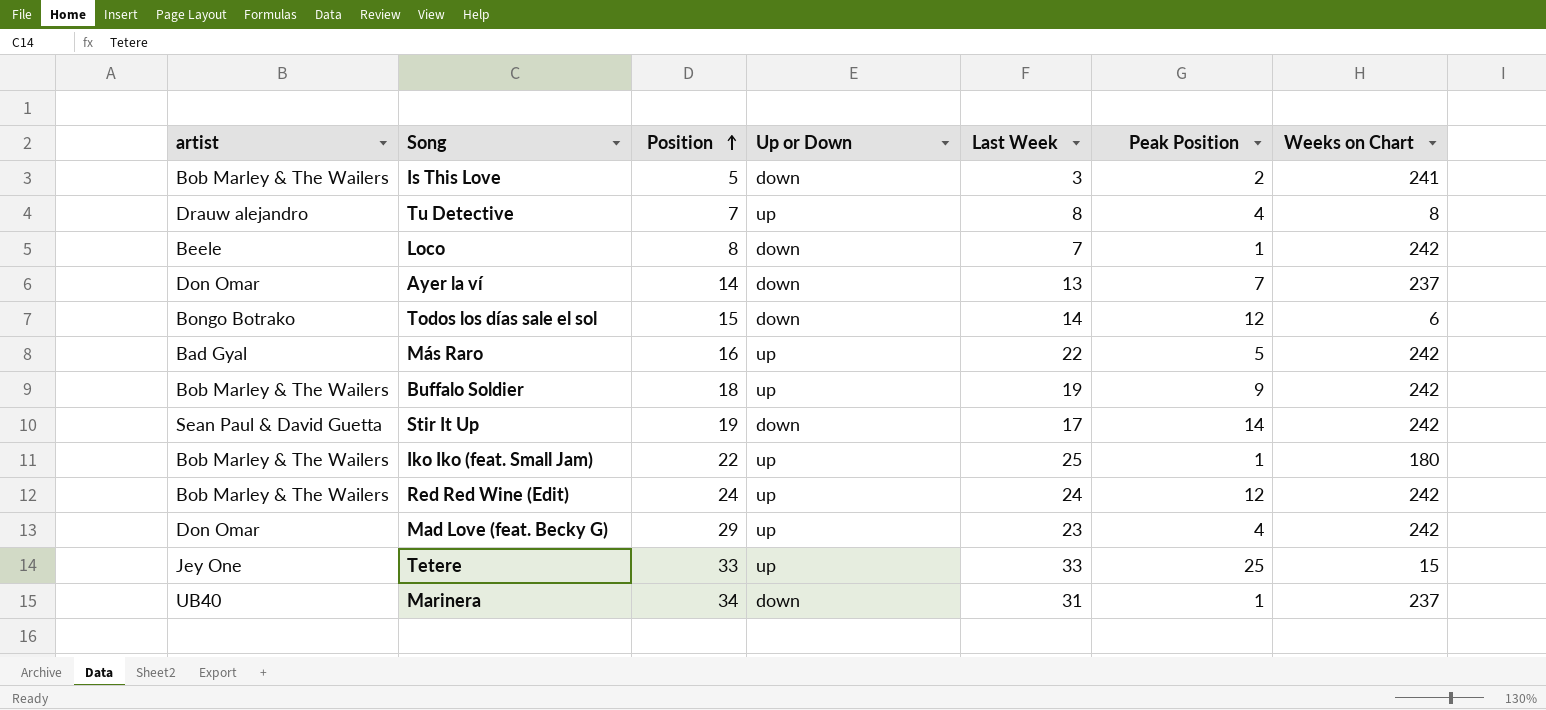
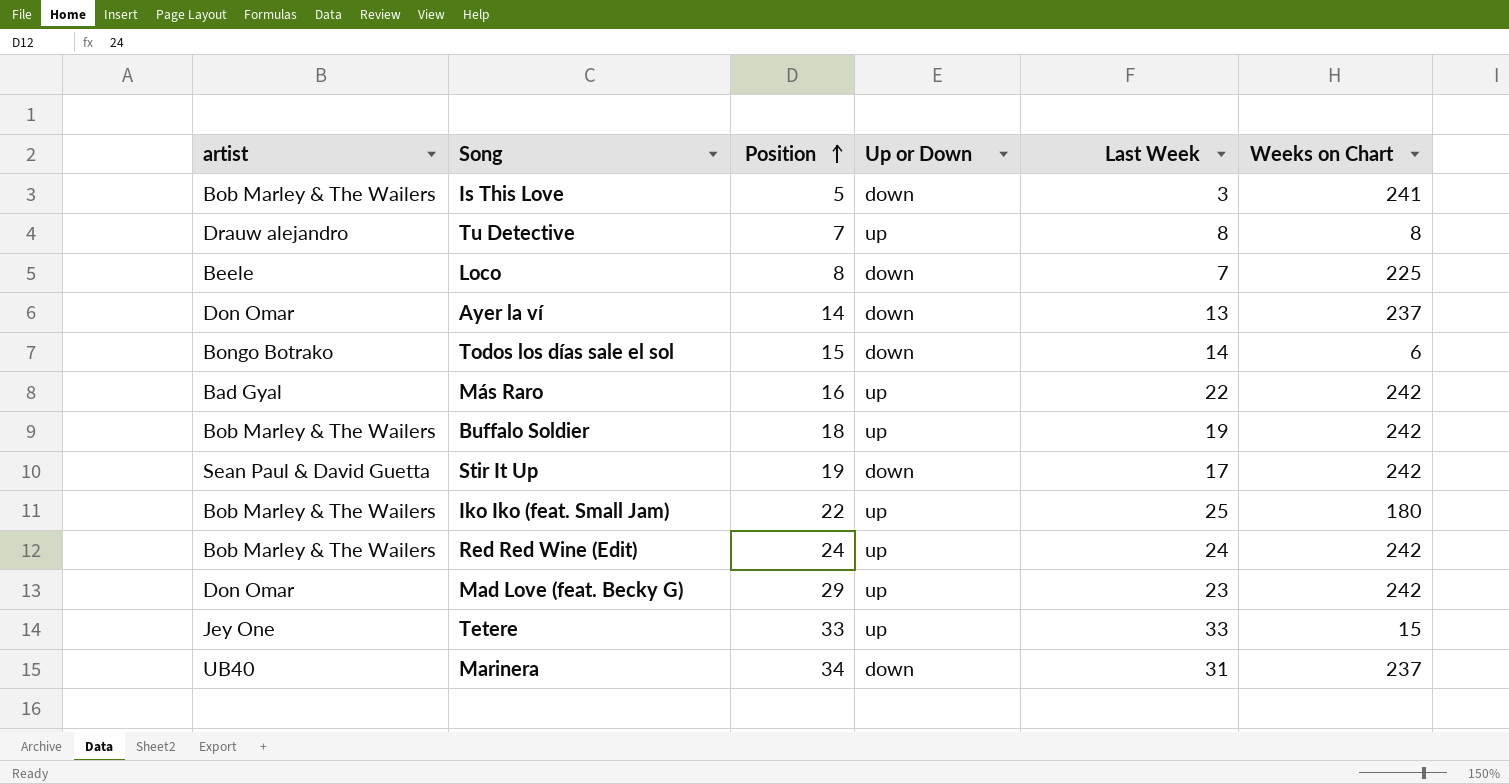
column Peak Position | position: 6 -> none
Loco | Weeks on Chart: 242 -> 225

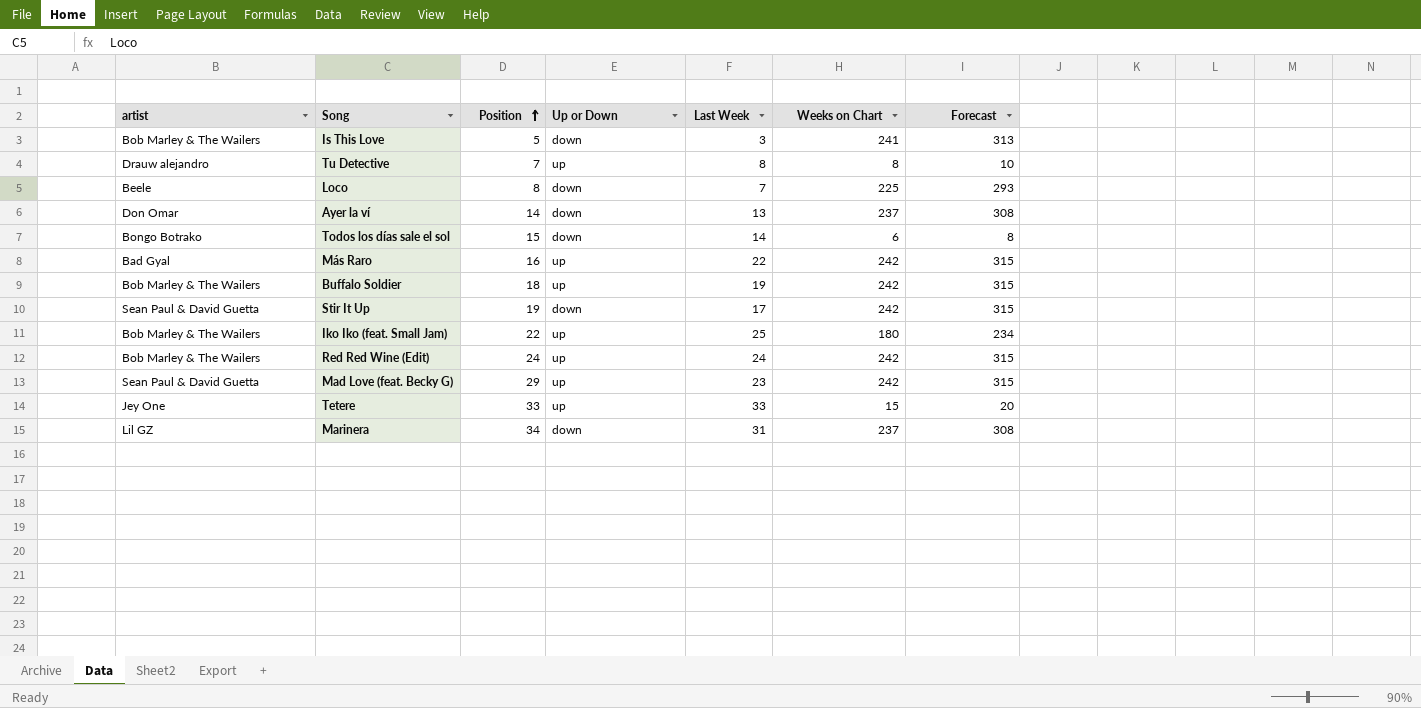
column Forecast | formula: none -> [Weeks on Chart] * 1.3
Mad Love (feat. Becky G) | artist: Don Omar -> Sean Paul & David Guetta
Marinera | artist: UB40 -> Lil GZ

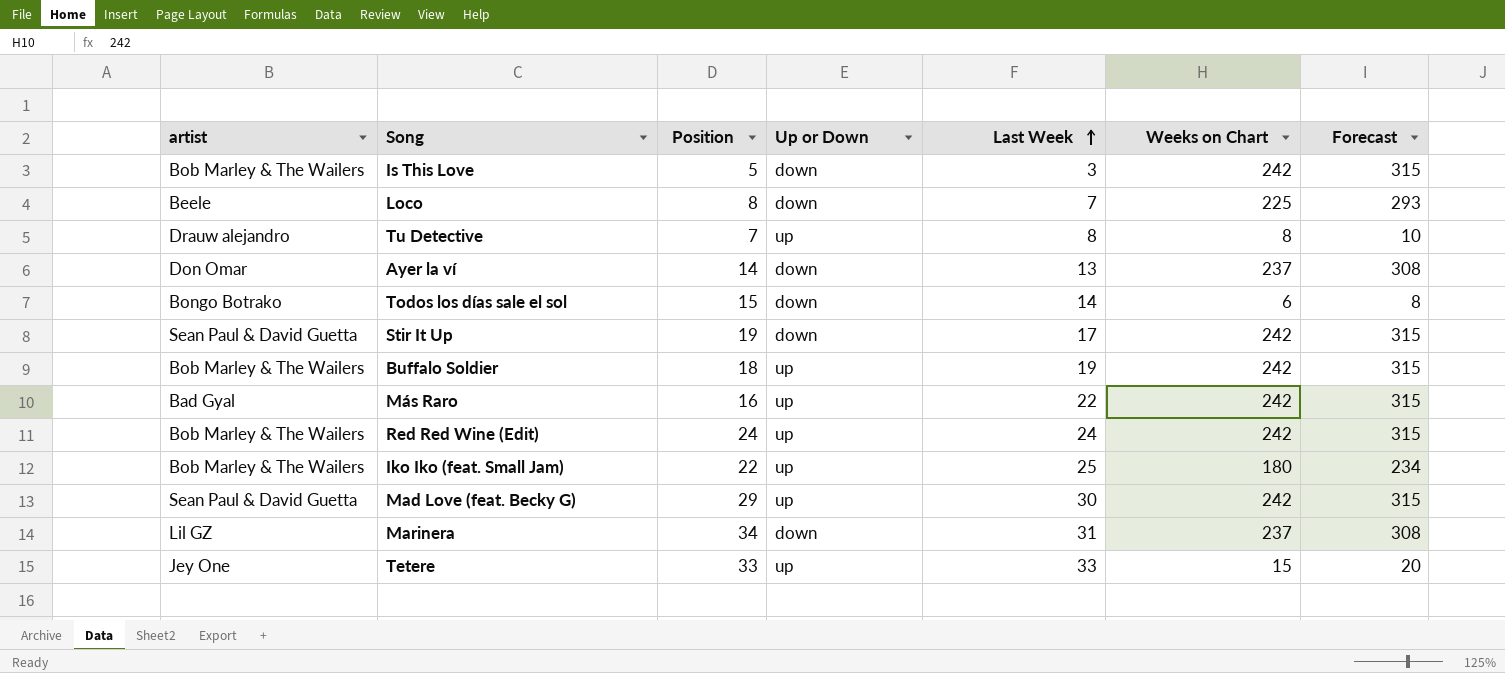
row order: Position ascending -> Last Week ascending
Is This Love | Weeks on Chart: 241 -> 242
Is This Love | Forecast: 313 -> 315
Mad Love (feat. Becky G) | Last Week: 23 -> 30

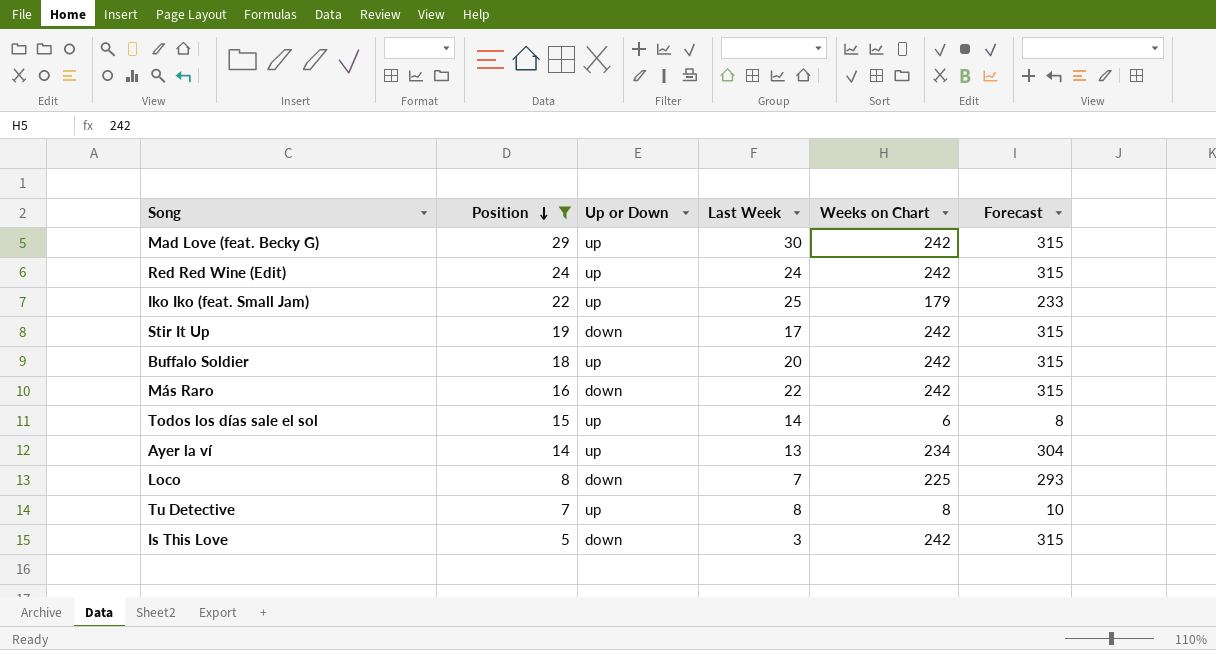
filter: none -> Position <= 29
row order: Last Week ascending -> Position descending
column artist | position: 1 -> none
Iko Iko (feat. Small Jam) | Weeks on Chart: 180 -> 179
Iko Iko (feat. Small Jam) | Forecast: 234 -> 233
Buffalo Soldier | Last Week: 19 -> 20
Más Raro | Up or Down: up -> down
Todos los días sale el sol | Up or Down: down -> up
Ayer la ví | Up or Down: down -> up
Ayer la ví | Weeks on Chart: 237 -> 234
Ayer la ví | Forecast: 308 -> 304

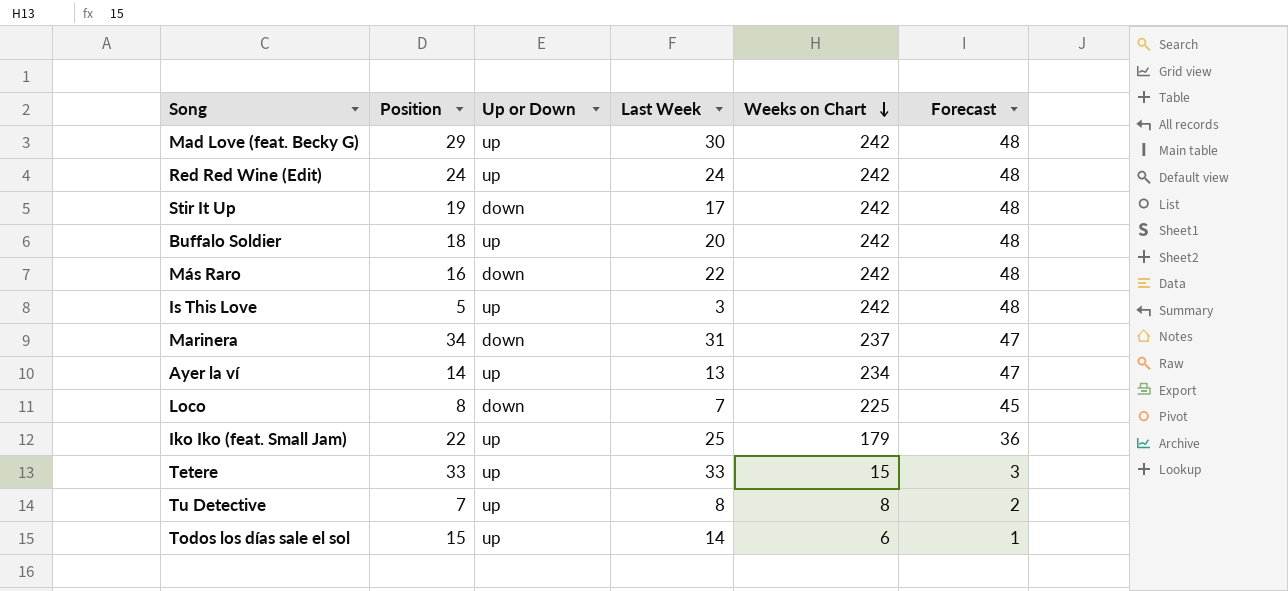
filter: Position <= 29 -> none
row order: Position descending -> Weeks on Chart descending
column Forecast | formula: [Weeks on Chart] * 1.3 -> [Weeks on Chart] * 0.2
Is This Love | Up or Down: down -> up

